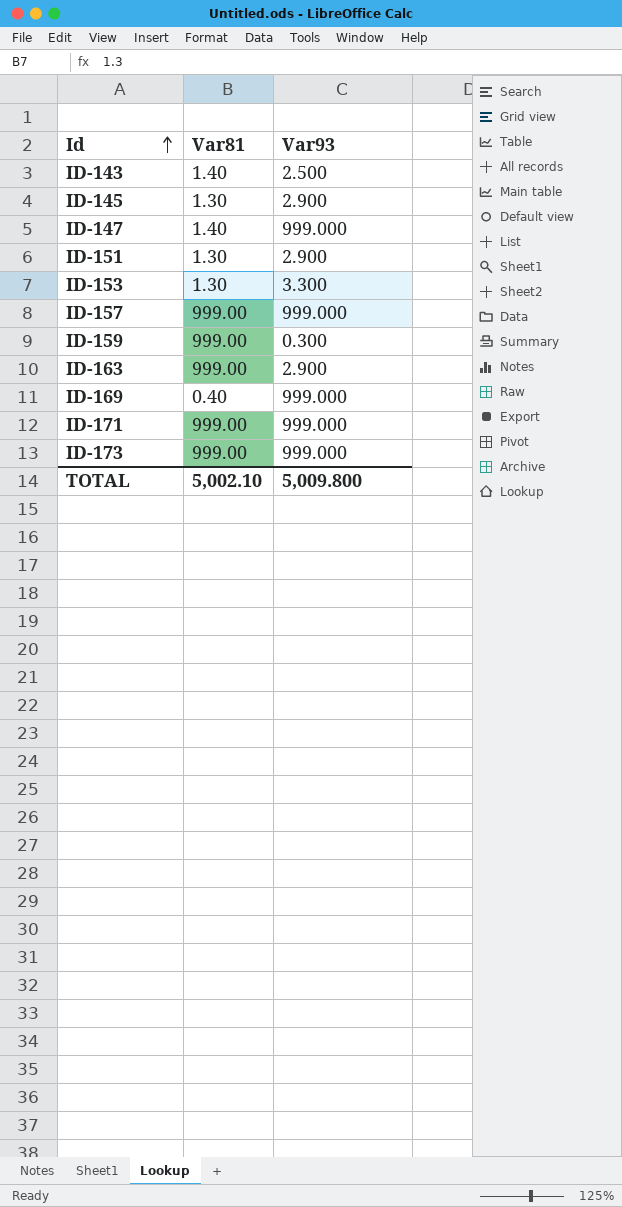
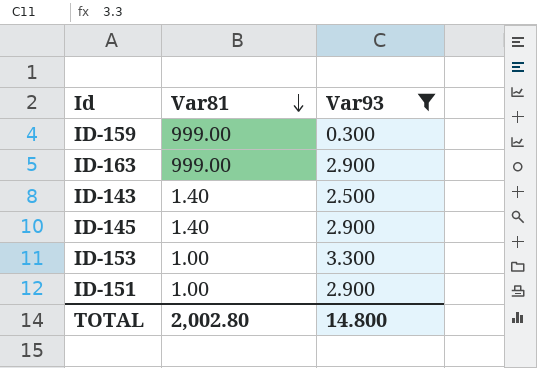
filter: none -> Var93 != 999.000
row order: Id ascending -> Var81 descending
ID-145 | Var81: 1.30 -> 1.40
ID-153 | Var81: 1.30 -> 1.00
ID-151 | Var81: 1.30 -> 1.00
TOTAL | Var81: 5,002.10 -> 2,002.80
TOTAL | Var93: 5,009.800 -> 14.800

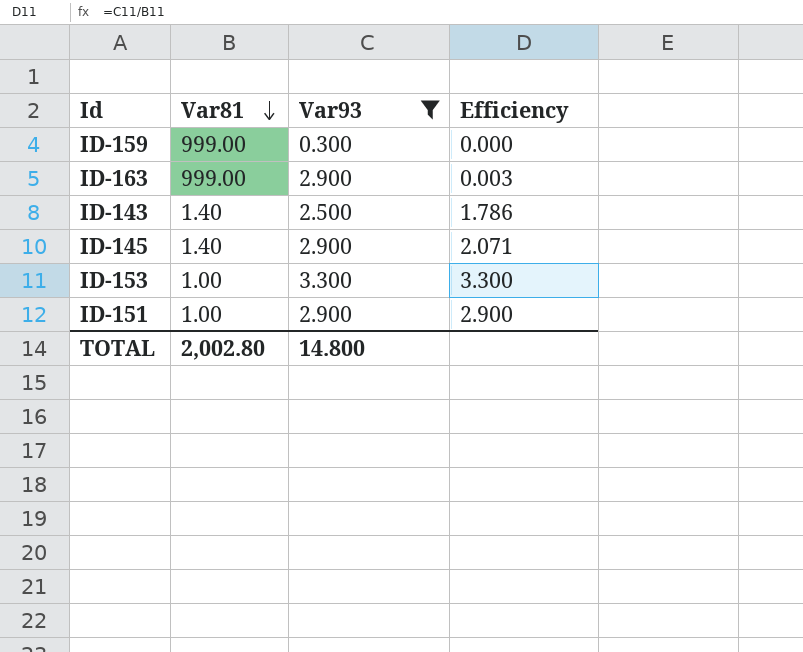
column Efficiency | formula: none -> [Var93] / [Var81]

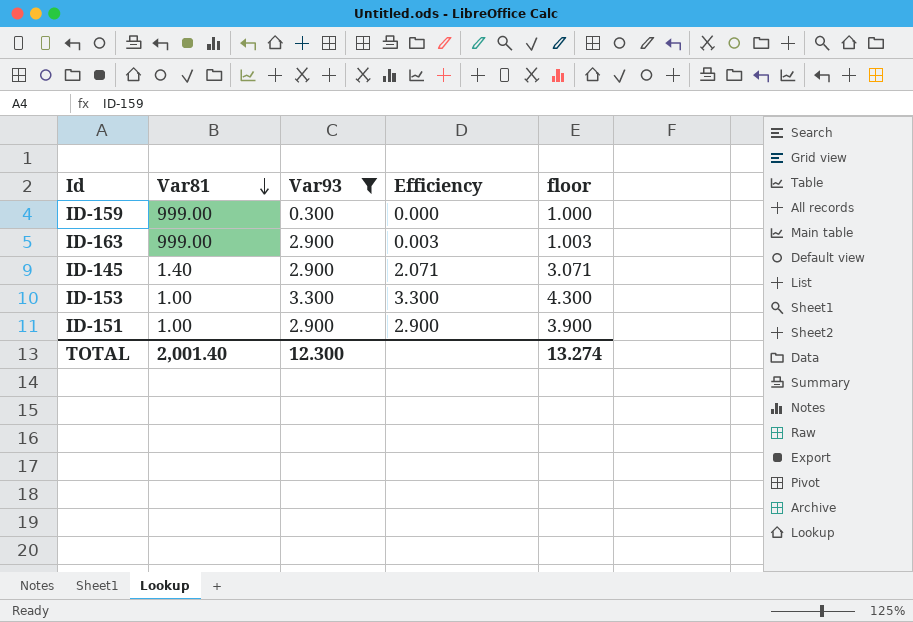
column floor | formula: none -> [Efficiency] + 1
row ID-143: 1.40 | 2.500 | 1.786 -> none
TOTAL | Var81: 2,002.80 -> 2,001.40
TOTAL | Var93: 14.800 -> 12.300

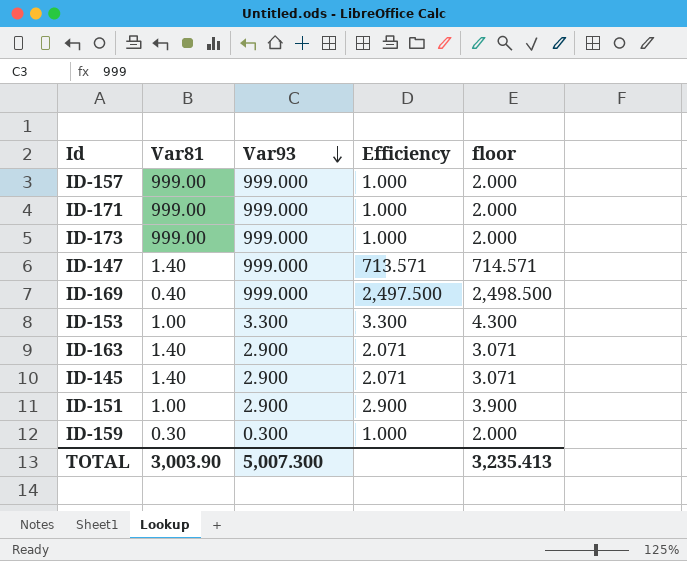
filter: Var93 != 999.000 -> none
row order: Var81 descending -> Var93 descending
ID-163 | Var81: 999.00 -> 1.40
ID-163 | Efficiency: 0.003 -> 2.071
ID-163 | floor: 1.003 -> 3.071
ID-159 | Var81: 999.00 -> 0.30
ID-159 | Efficiency: 0.000 -> 1.000
ID-159 | floor: 1.000 -> 2.000
TOTAL | Var81: 2,001.40 -> 3,003.90
TOTAL | Var93: 12.300 -> 5,007.300
TOTAL | floor: 13.274 -> 3,235.413

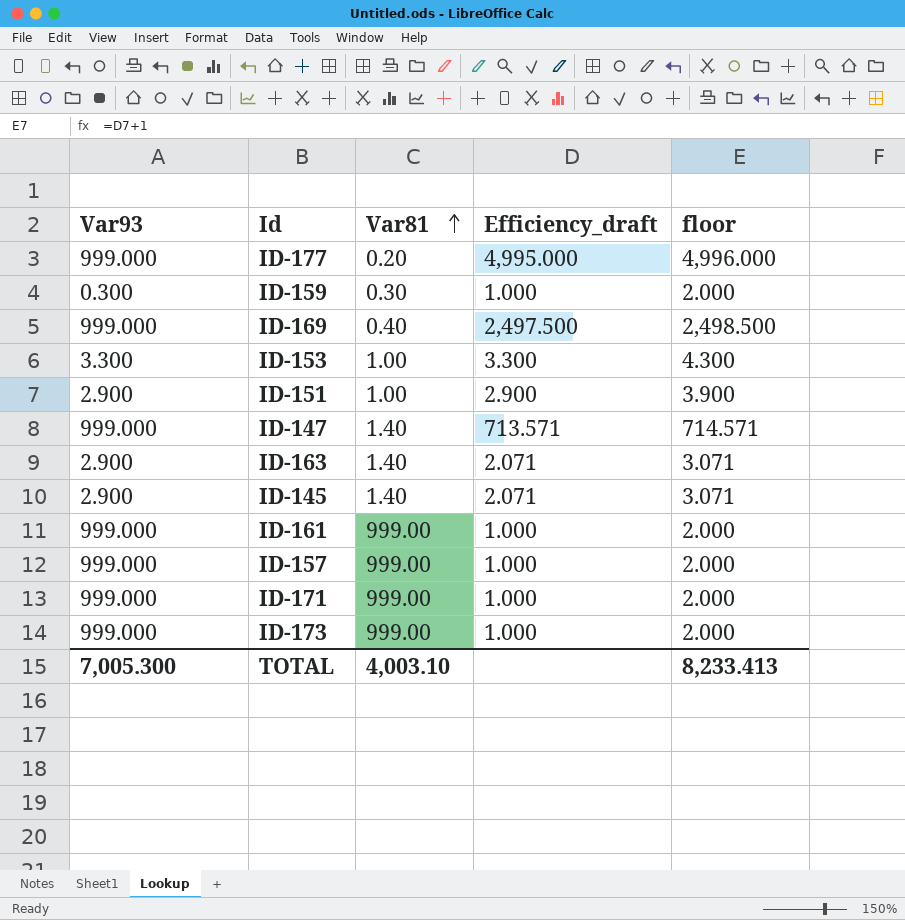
row order: Var93 descending -> Var81 ascending
column Var93 | position: 3 -> 1
column name: Efficiency -> Efficiency_draft
row ID-177: none -> 999.000 | 0.20 | 4,995.000 | 4,996.000
row ID-161: none -> 999.000 | 999.00 | 1.000 | 2.000
TOTAL | Var93: 5,007.300 -> 7,005.300
TOTAL | Var81: 3,003.90 -> 4,003.10
TOTAL | floor: 3,235.413 -> 8,233.413

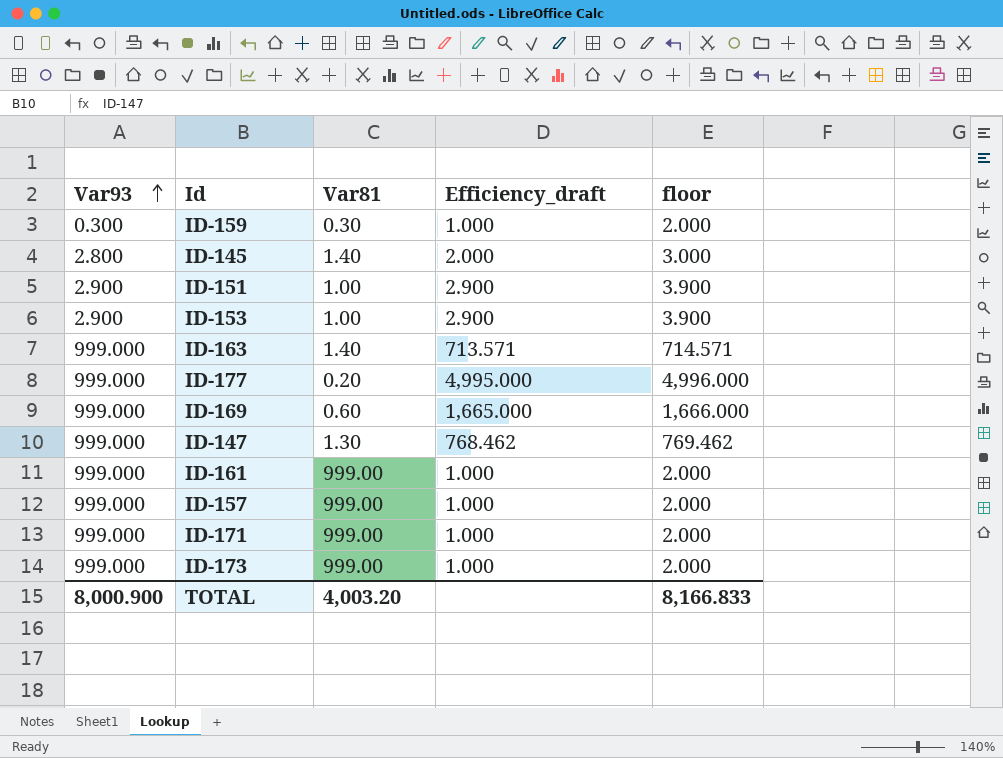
row order: Var81 ascending -> Var93 ascending
ID-145 | Var93: 2.900 -> 2.800
ID-145 | Efficiency_draft: 2.071 -> 2.000
ID-145 | floor: 3.071 -> 3.000
ID-153 | Var93: 3.300 -> 2.900
ID-153 | Efficiency_draft: 3.300 -> 2.900
ID-153 | floor: 4.300 -> 3.900
ID-163 | Var93: 2.900 -> 999.000
ID-163 | Efficiency_draft: 2.071 -> 713.571
ID-163 | floor: 3.071 -> 714.571
ID-169 | Var81: 0.40 -> 0.60
ID-169 | Efficiency_draft: 2,497.500 -> 1,665.000
ID-169 | floor: 2,498.500 -> 1,666.000
ID-147 | Var81: 1.40 -> 1.30
ID-147 | Efficiency_draft: 713.571 -> 768.462
ID-147 | floor: 714.571 -> 769.462
TOTAL | Var93: 7,005.300 -> 8,000.900
TOTAL | Var81: 4,003.10 -> 4,003.20
TOTAL | floor: 8,233.413 -> 8,166.833

